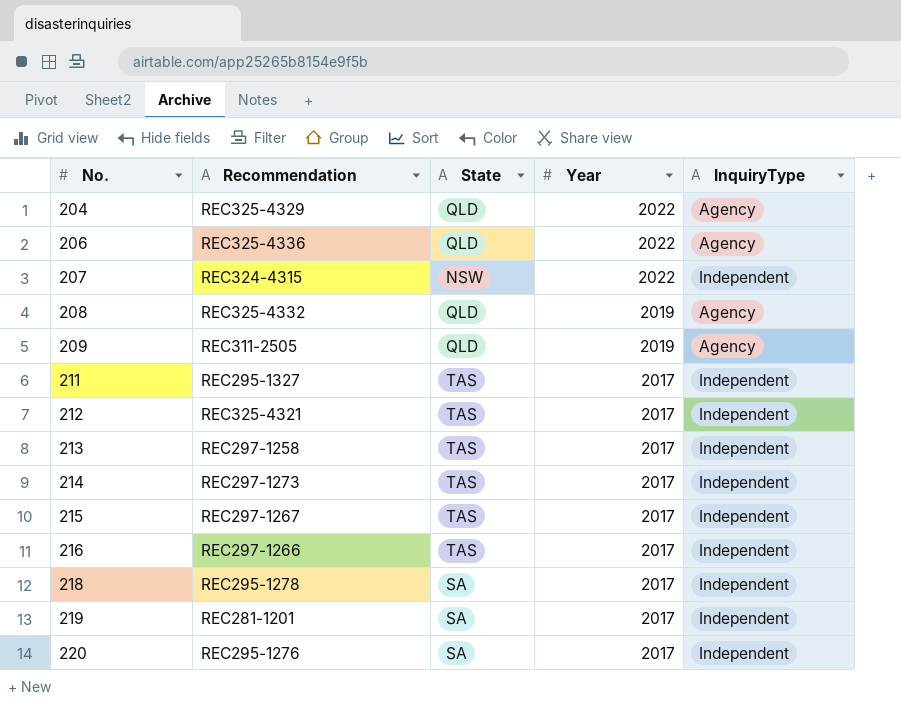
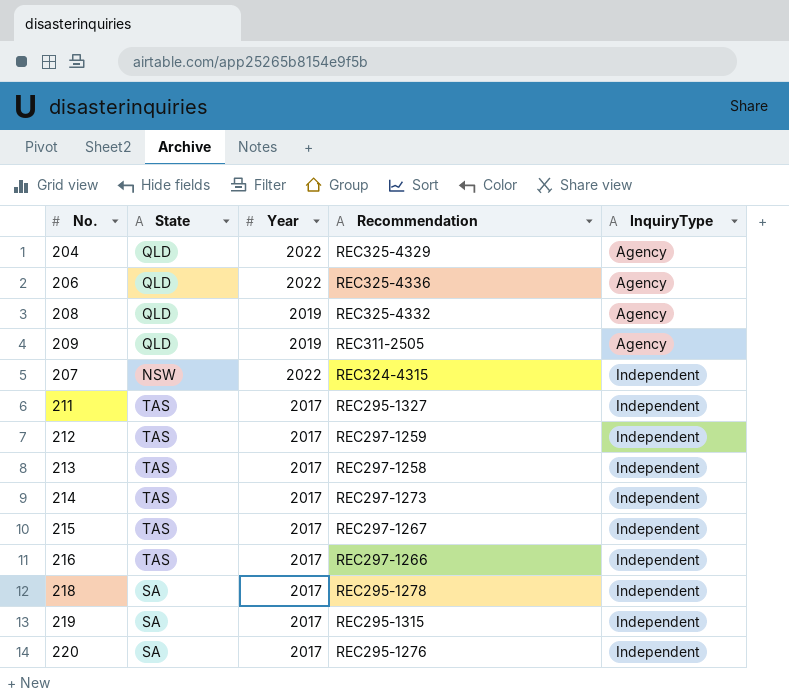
row order: No. ascending -> InquiryType ascending
column Recommendation | position: 2 -> 4
212 | Recommendation: REC325-4321 -> REC297-1259
219 | Recommendation: REC281-1201 -> REC295-1315

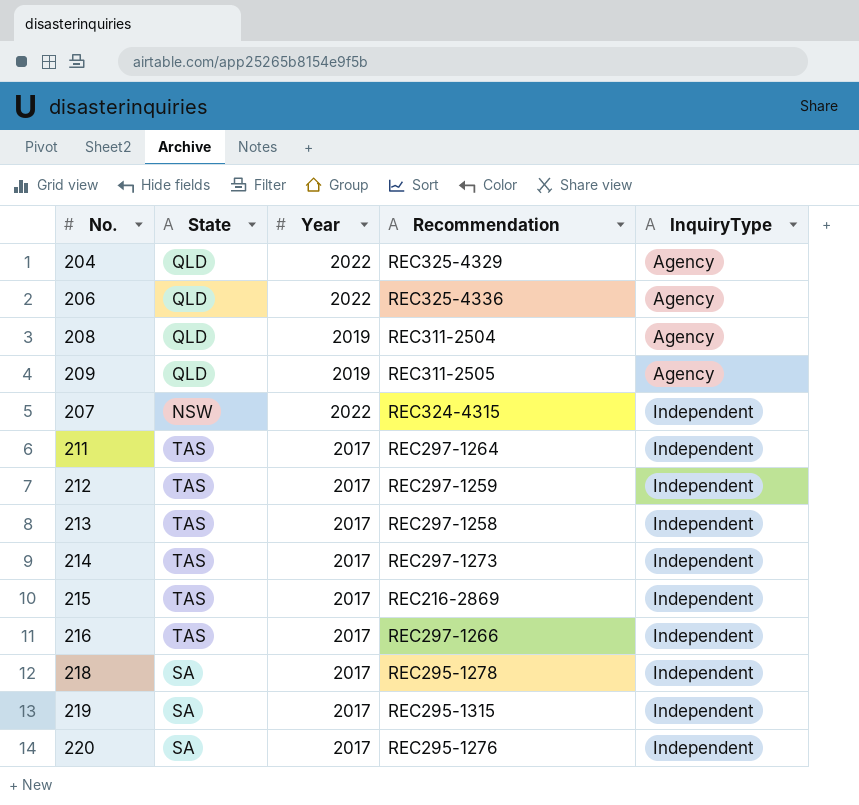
208 | Recommendation: REC325-4332 -> REC311-2504
211 | Recommendation: REC295-1327 -> REC297-1264
215 | Recommendation: REC297-1267 -> REC216-2869

